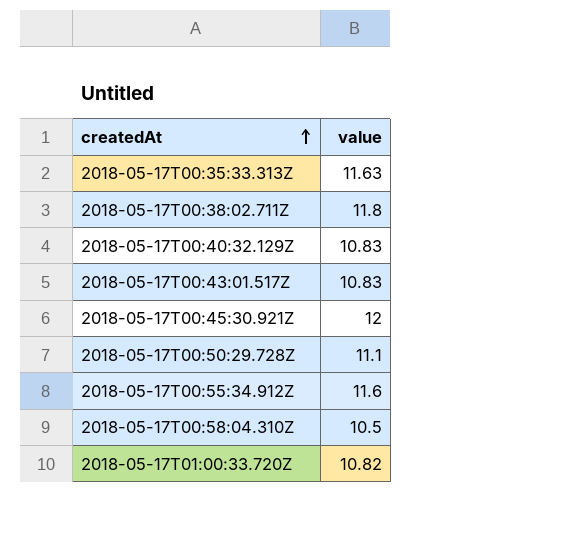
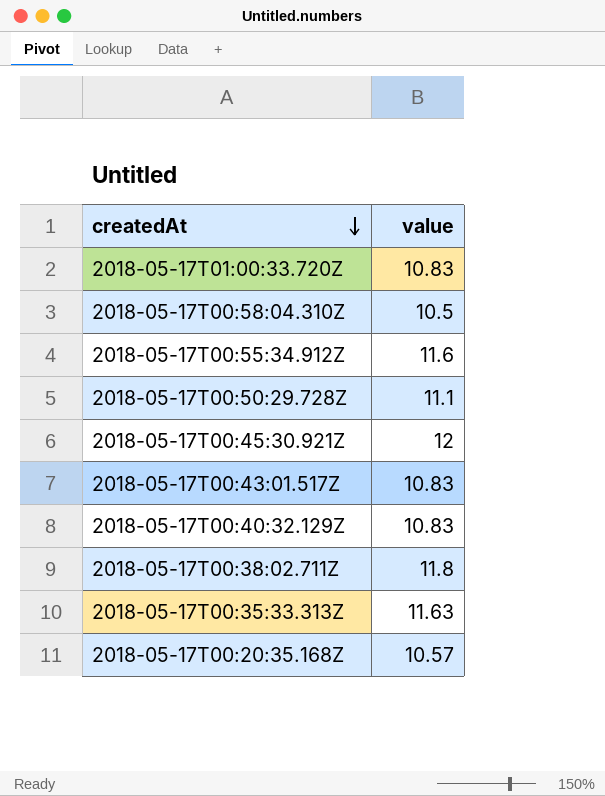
row order: createdAt ascending -> createdAt descending
2018-05-17T01:00:33.720Z | value: 10.82 -> 10.83
row 2018-05-17T00:20:35.168Z: none -> 10.57

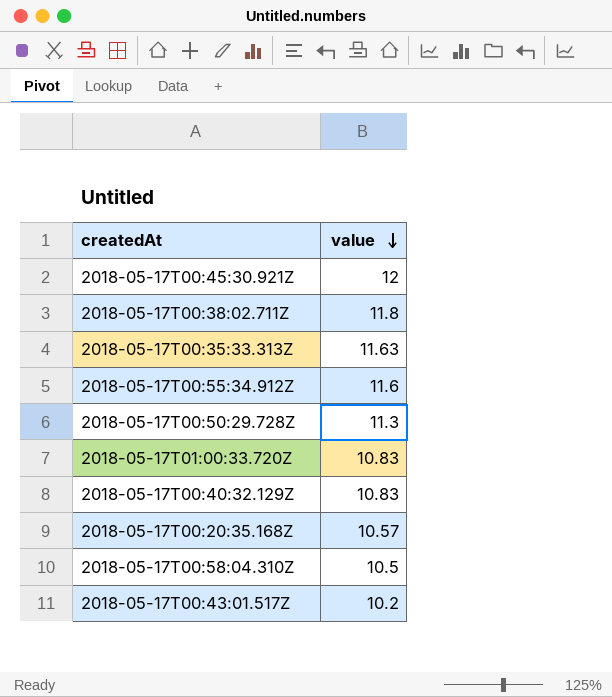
row order: createdAt descending -> value descending
2018-05-17T00:50:29.728Z | value: 11.1 -> 11.3
2018-05-17T00:43:01.517Z | value: 10.83 -> 10.2

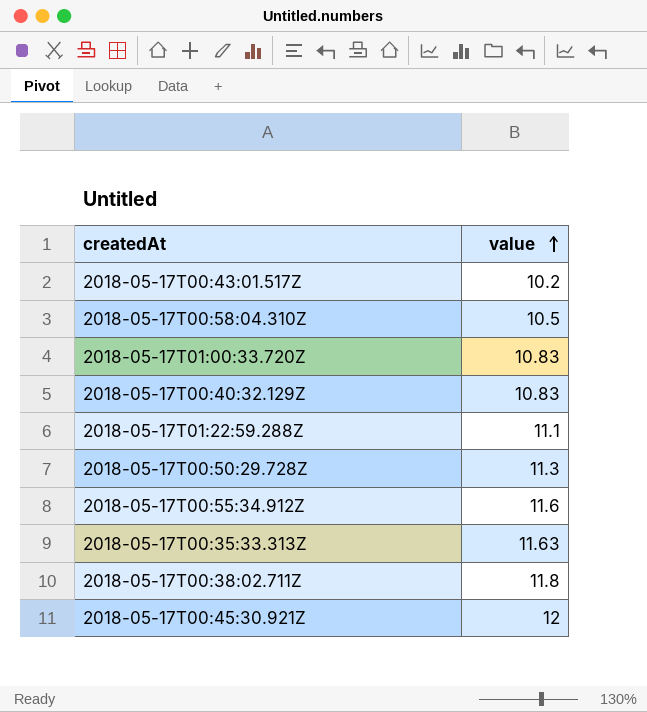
row order: value descending -> value ascending
row 2018-05-17T00:20:35.168Z: 10.57 -> none
row 2018-05-17T01:22:59.288Z: none -> 11.1

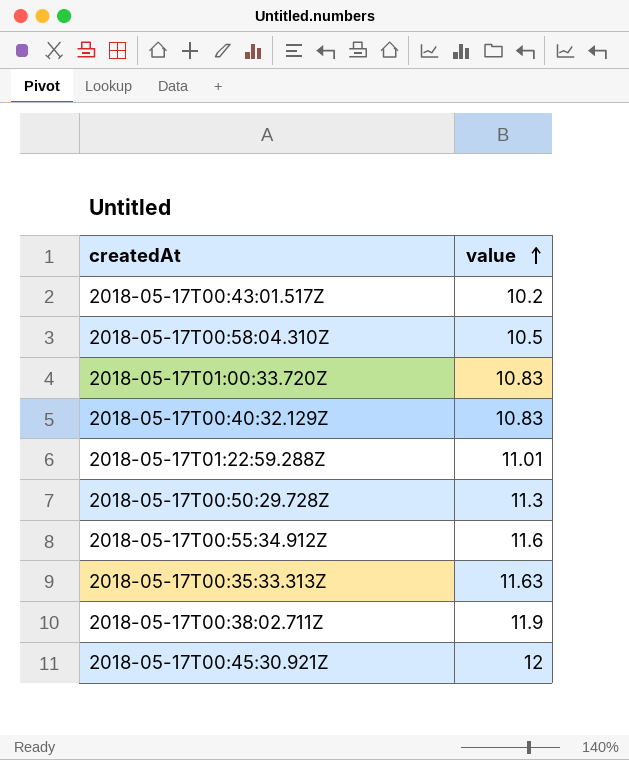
2018-05-17T01:22:59.288Z | value: 11.1 -> 11.01
2018-05-17T00:38:02.711Z | value: 11.8 -> 11.9

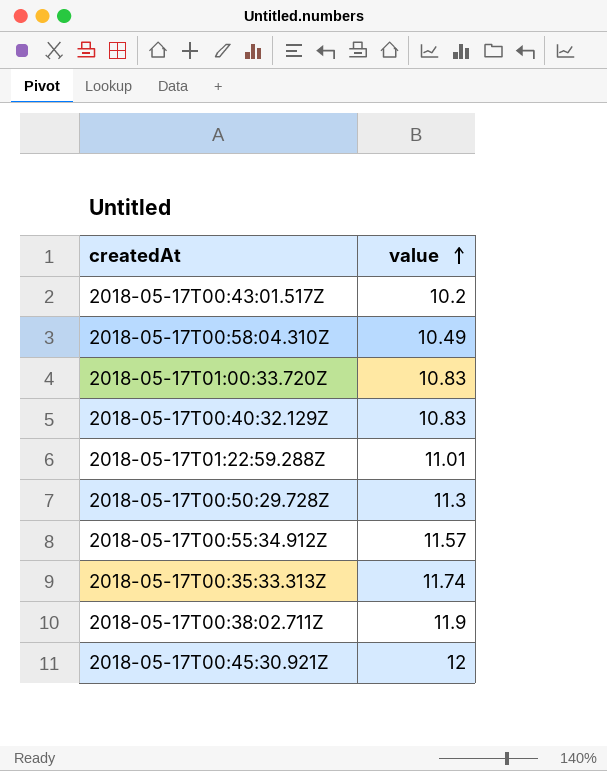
2018-05-17T00:58:04.310Z | value: 10.5 -> 10.49
2018-05-17T00:55:34.912Z | value: 11.6 -> 11.57
2018-05-17T00:35:33.313Z | value: 11.63 -> 11.74

